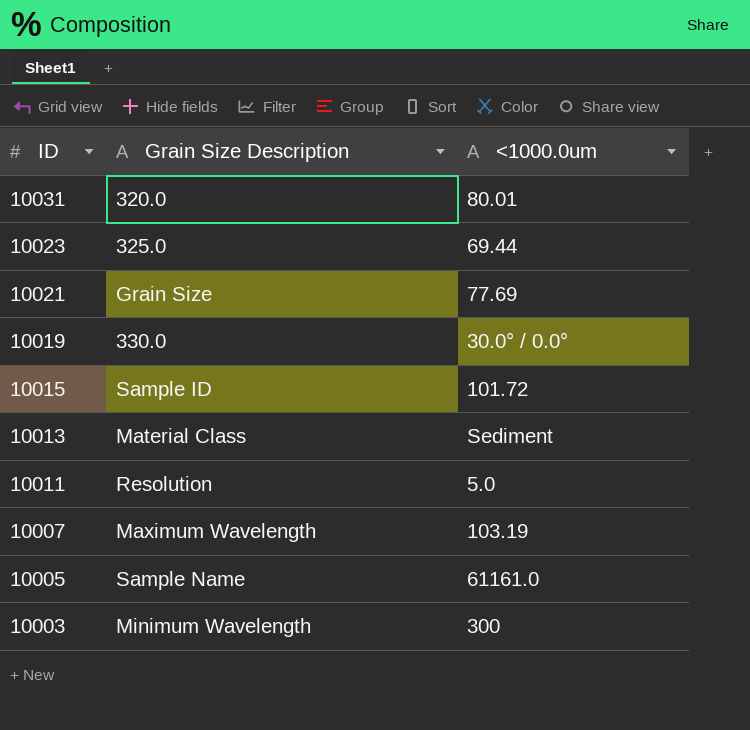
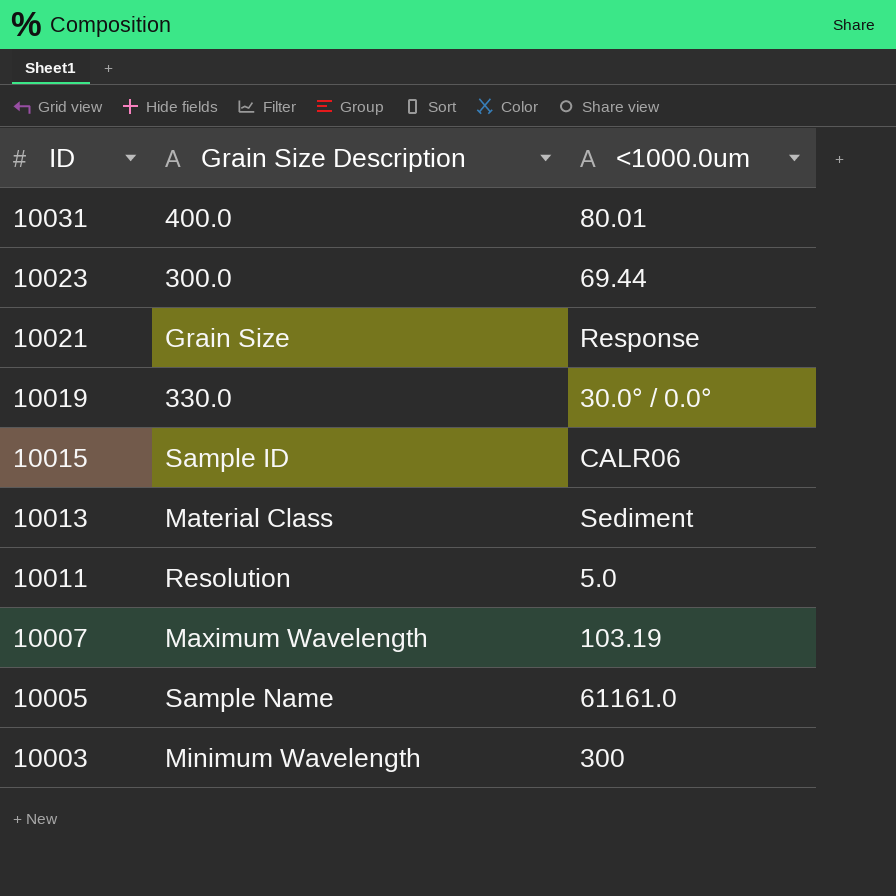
10031 | Grain Size Description: 320.0 -> 400.0
10023 | Grain Size Description: 325.0 -> 300.0
10021 | <1000.0um: 77.69 -> Response
10015 | <1000.0um: 101.72 -> CALR06

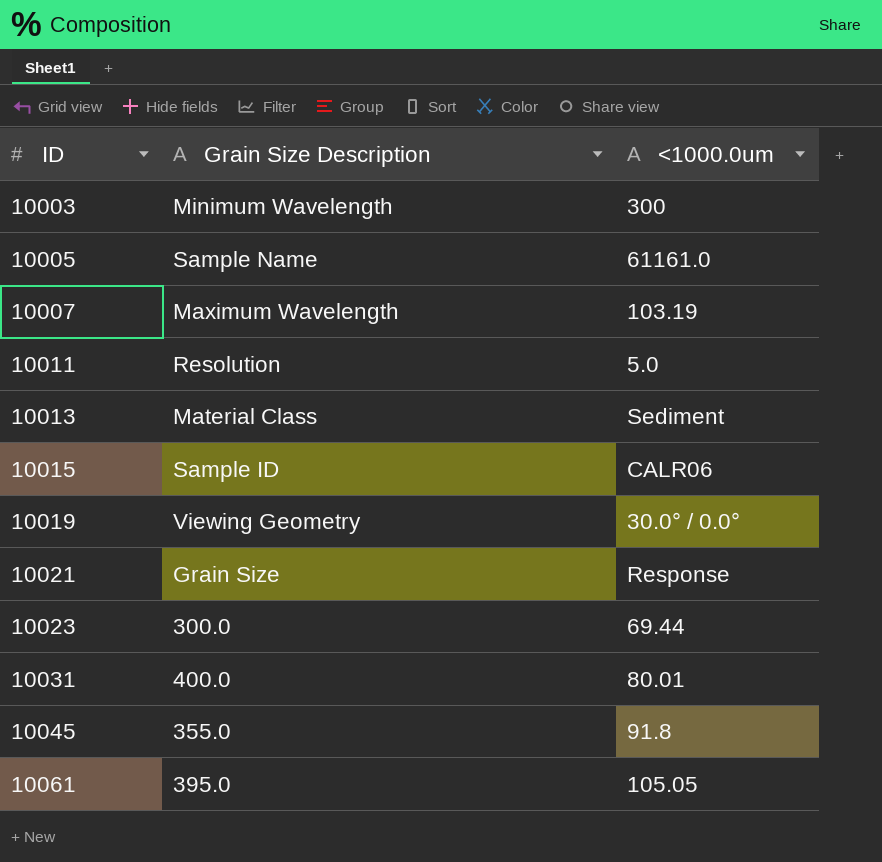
row order: ID descending -> ID ascending
10019 | Grain Size Description: 330.0 -> Viewing Geometry
row 10045: none -> 355.0 | 91.8
row 10061: none -> 395.0 | 105.05

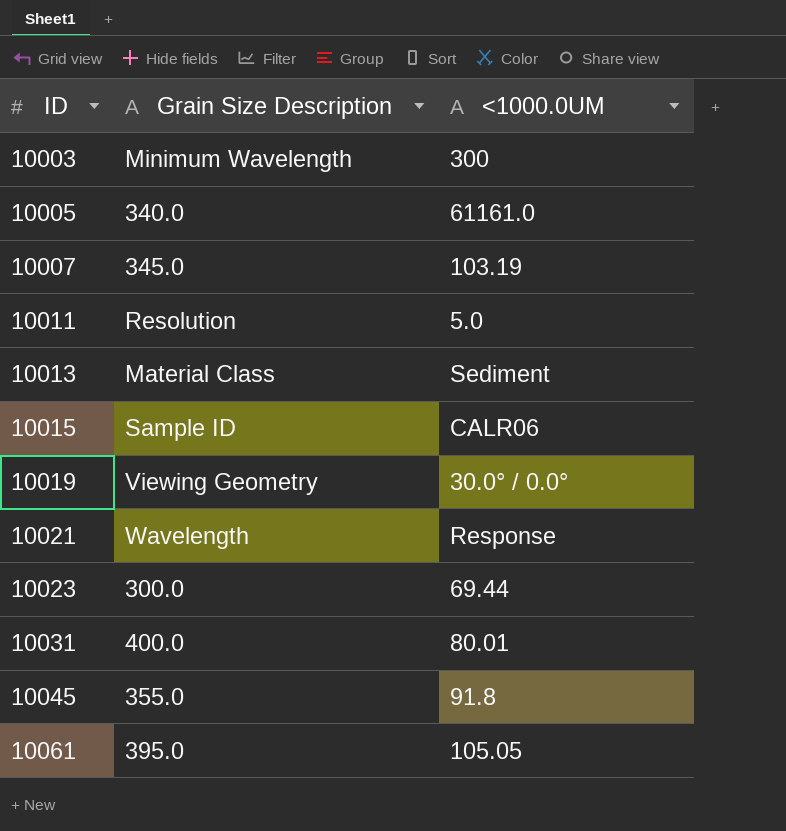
column name: <1000.0um -> <1000.0UM
10005 | Grain Size Description: Sample Name -> 340.0
10007 | Grain Size Description: Maximum Wavelength -> 345.0
10021 | Grain Size Description: Grain Size -> Wavelength

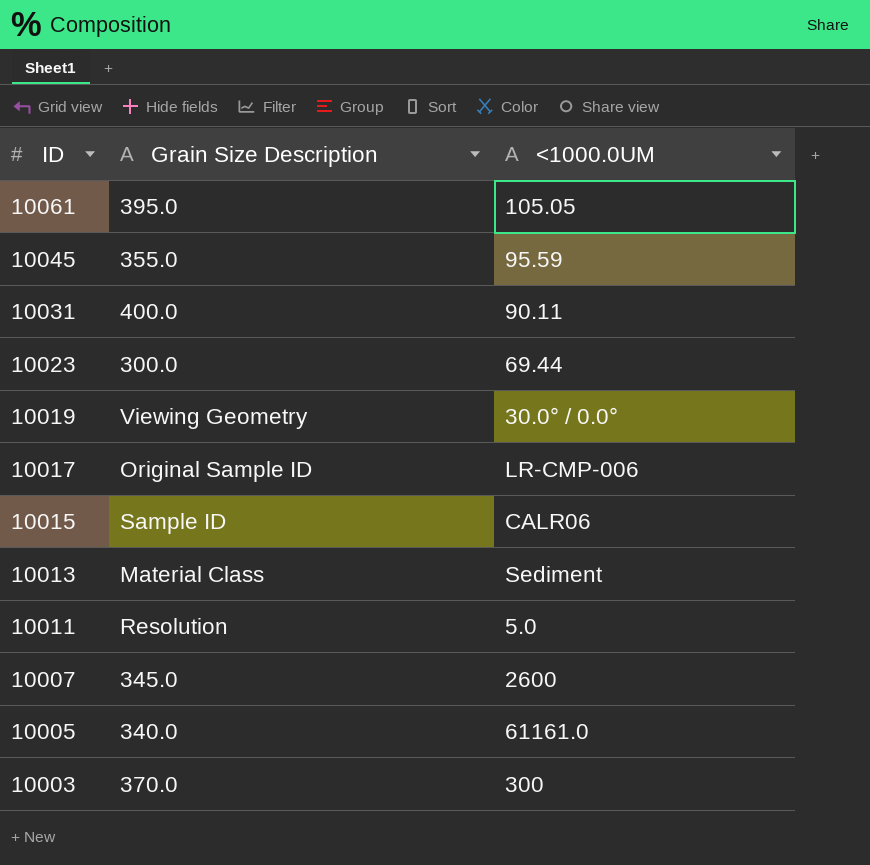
row order: ID ascending -> ID descending
row 10021: Wavelength | Response -> none
10045 | <1000.0UM: 91.8 -> 95.59
10031 | <1000.0UM: 80.01 -> 90.11
row 10017: none -> Original Sample ID | LR-CMP-006
10007 | <1000.0UM: 103.19 -> 2600
10003 | Grain Size Description: Minimum Wavelength -> 370.0

